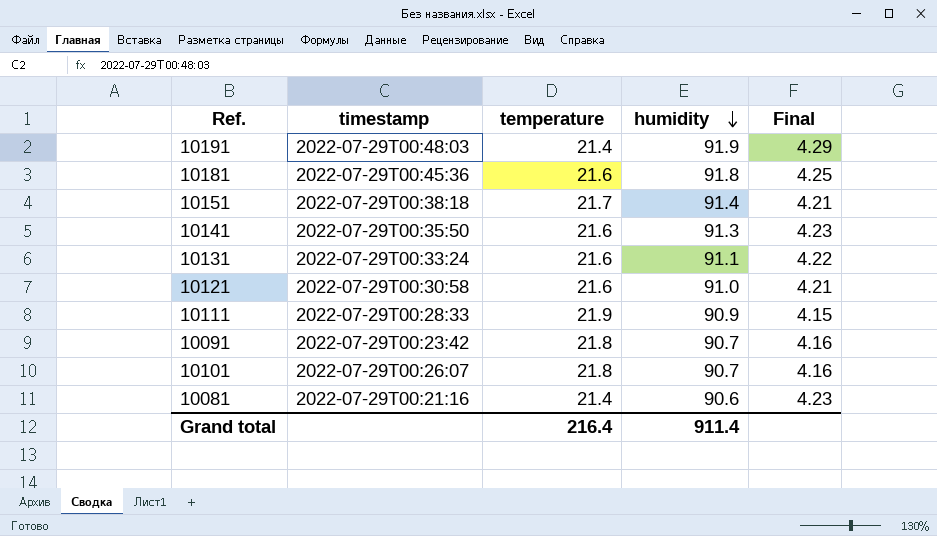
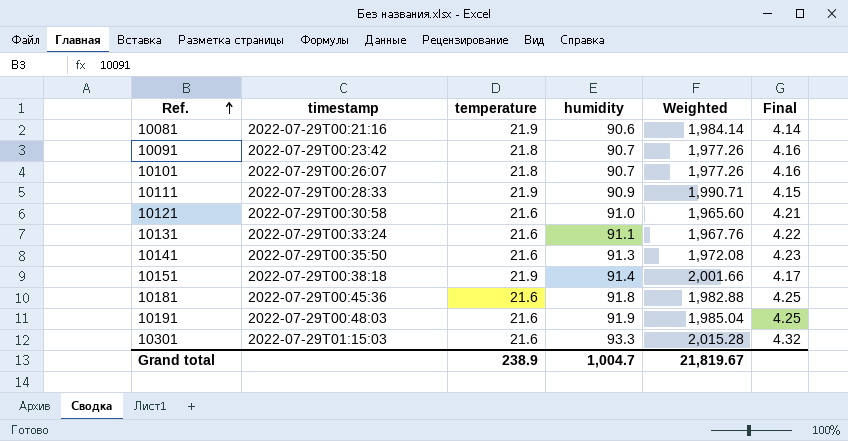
row order: humidity descending -> Ref. ascending
column Weighted | formula: none -> [temperature] * [humidity]
10081 | temperature: 21.4 -> 21.9
10081 | Final: 4.23 -> 4.14
10151 | temperature: 21.7 -> 21.9
10151 | Final: 4.21 -> 4.17
10191 | temperature: 21.4 -> 21.6
10191 | Final: 4.29 -> 4.25
row 10301: none -> 2022-07-29T01:15:03 | 21.6 | 93.3 | 2,015.28 | 4.32
Grand total | temperature: 216.4 -> 238.9
Grand total | humidity: 911.4 -> 1,004.7

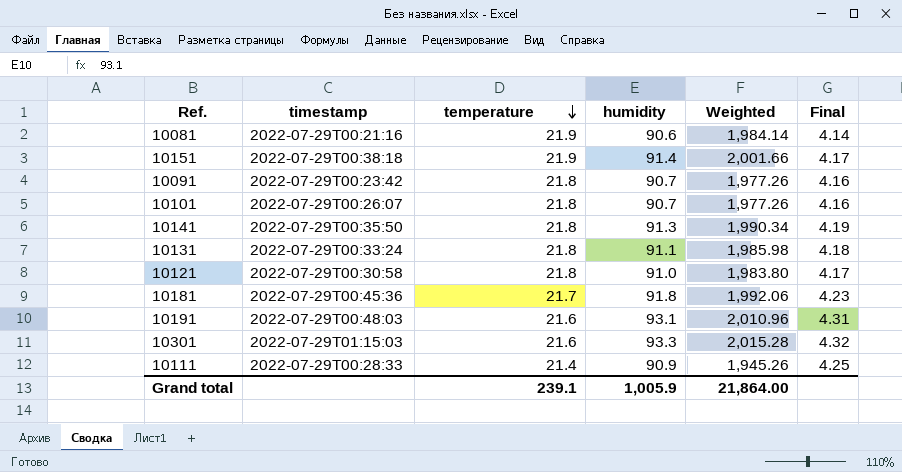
row order: Ref. ascending -> temperature descending
10141 | temperature: 21.6 -> 21.8
10141 | Weighted: 1,972.08 -> 1,990.34
10141 | Final: 4.23 -> 4.19
10131 | temperature: 21.6 -> 21.8
10131 | Weighted: 1,967.76 -> 1,985.98
10131 | Final: 4.22 -> 4.18
10121 | temperature: 21.6 -> 21.8
10121 | Weighted: 1,965.60 -> 1,983.80
10121 | Final: 4.21 -> 4.17
10181 | temperature: 21.6 -> 21.7
10181 | Weighted: 1,982.88 -> 1,992.06
10181 | Final: 4.25 -> 4.23
10191 | humidity: 91.9 -> 93.1
10191 | Weighted: 1,985.04 -> 2,010.96
10191 | Final: 4.25 -> 4.31
10111 | temperature: 21.9 -> 21.4
10111 | Weighted: 1,990.71 -> 1,945.26
10111 | Final: 4.15 -> 4.25
Grand total | temperature: 238.9 -> 239.1
Grand total | humidity: 1,004.7 -> 1,005.9
Grand total | Weighted: 21,819.67 -> 21,864.00

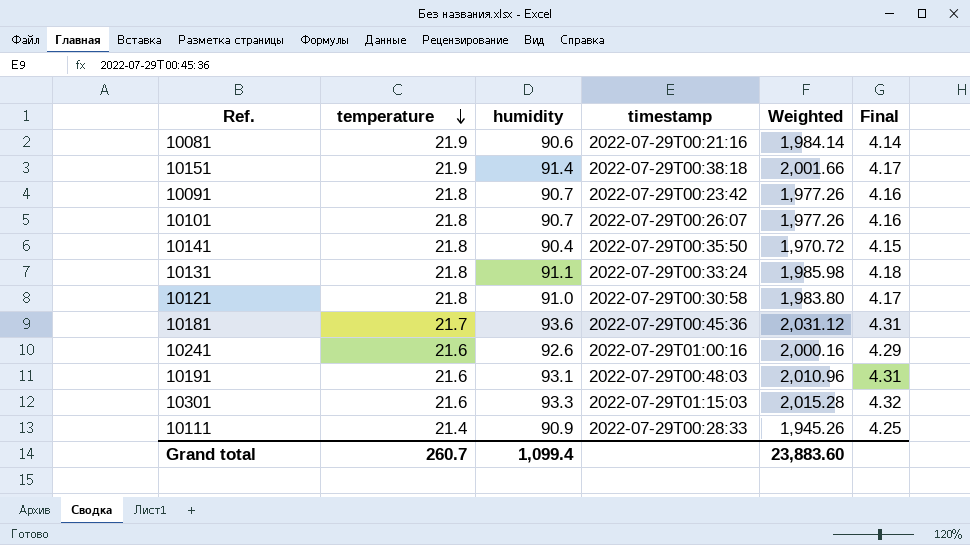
column timestamp | position: 2 -> 4
10141 | humidity: 91.3 -> 90.4
10141 | Weighted: 1,990.34 -> 1,970.72
10141 | Final: 4.19 -> 4.15
10181 | humidity: 91.8 -> 93.6
10181 | Weighted: 1,992.06 -> 2,031.12
10181 | Final: 4.23 -> 4.31
row 10241: none -> 21.6 | 92.6 | 2022-07-29T01:00:16 | 2,000.16 | 4.29
Grand total | temperature: 239.1 -> 260.7
Grand total | humidity: 1,005.9 -> 1,099.4
Grand total | Weighted: 21,864.00 -> 23,883.60

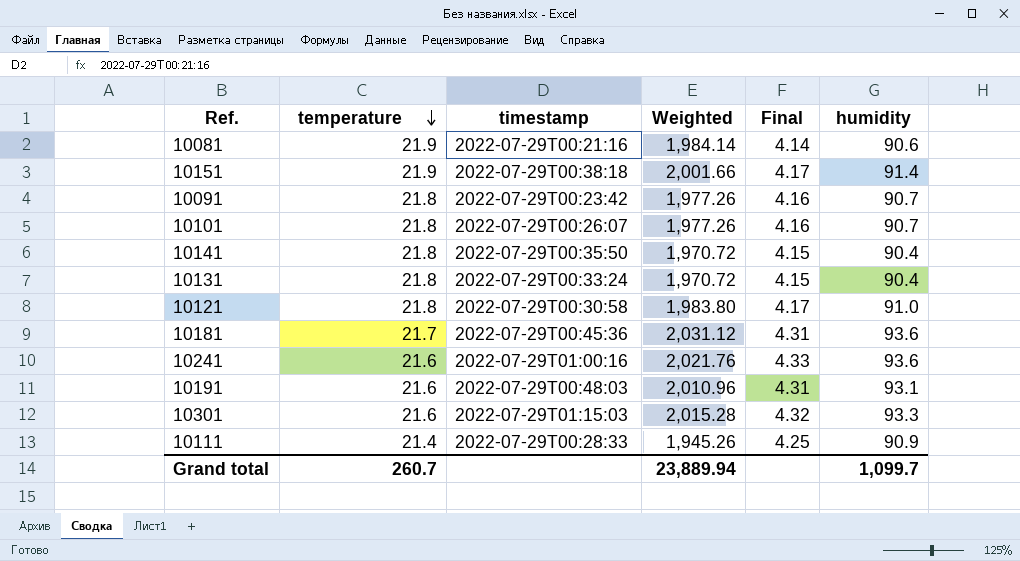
column humidity | position: 3 -> 6
10131 | Weighted: 1,985.98 -> 1,970.72
10131 | Final: 4.18 -> 4.15
10131 | humidity: 91.1 -> 90.4
10241 | Weighted: 2,000.16 -> 2,021.76
10241 | Final: 4.29 -> 4.33
10241 | humidity: 92.6 -> 93.6
Grand total | Weighted: 23,883.60 -> 23,889.94
Grand total | humidity: 1,099.4 -> 1,099.7

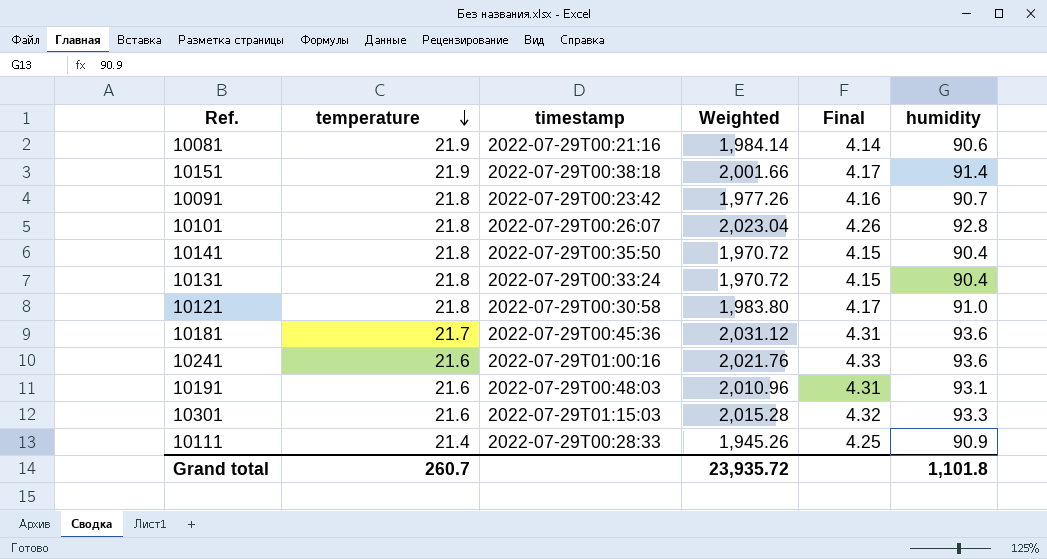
10101 | Weighted: 1,977.26 -> 2,023.04
10101 | Final: 4.16 -> 4.26
10101 | humidity: 90.7 -> 92.8
Grand total | Weighted: 23,889.94 -> 23,935.72
Grand total | humidity: 1,099.7 -> 1,101.8

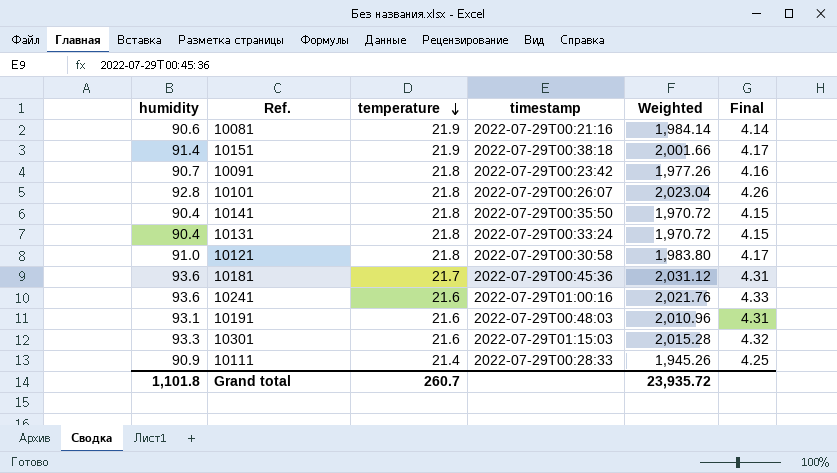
column humidity | position: 6 -> 1

